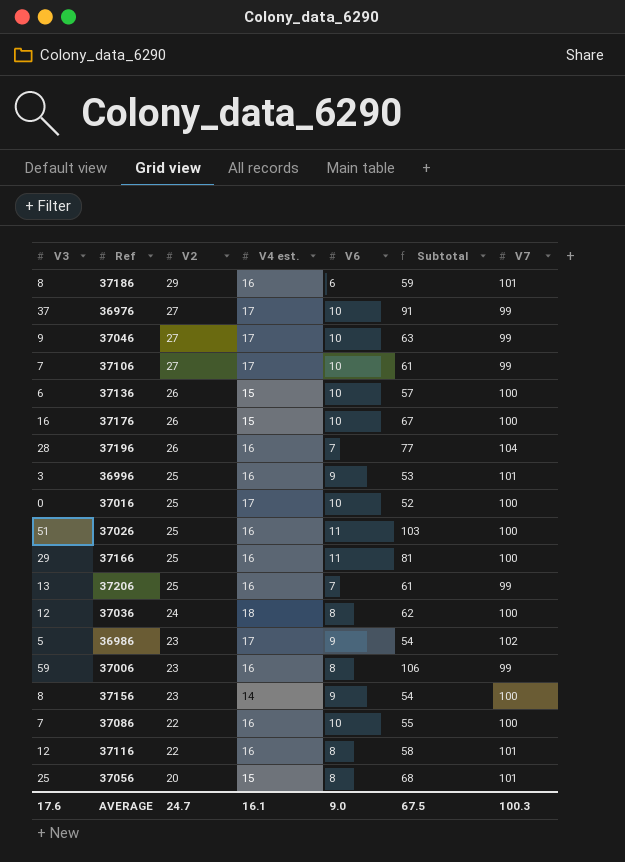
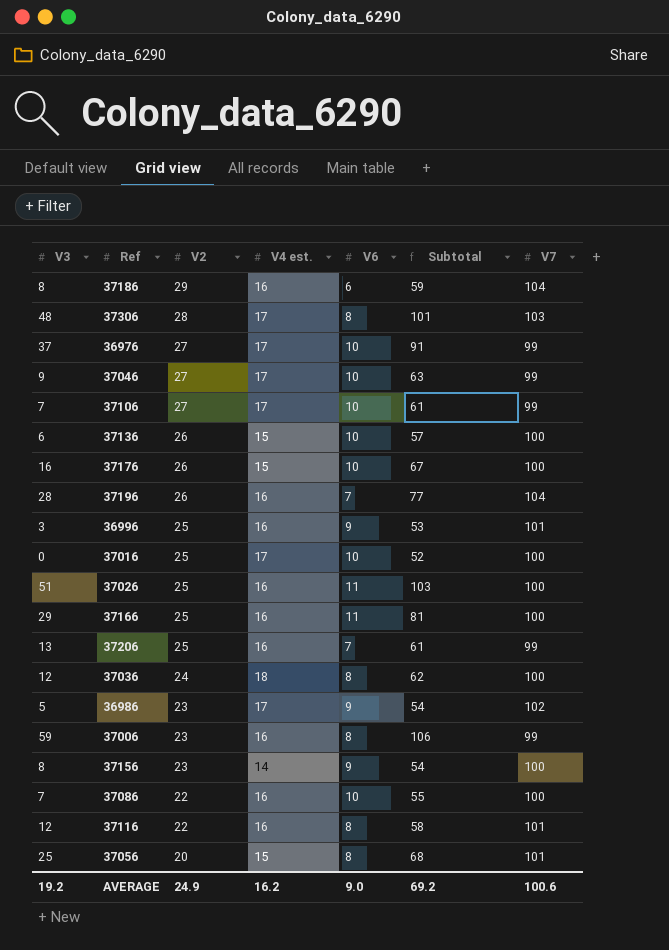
37186 | V7: 101 -> 104
row 37306: none -> 48 | 28 | 17 | 8 | 101 | 103
AVERAGE | V3: 17.6 -> 19.2
AVERAGE | V2: 24.7 -> 24.9
AVERAGE | V4 est.: 16.1 -> 16.2
AVERAGE | Subtotal: 67.5 -> 69.2
AVERAGE | V7: 100.3 -> 100.6

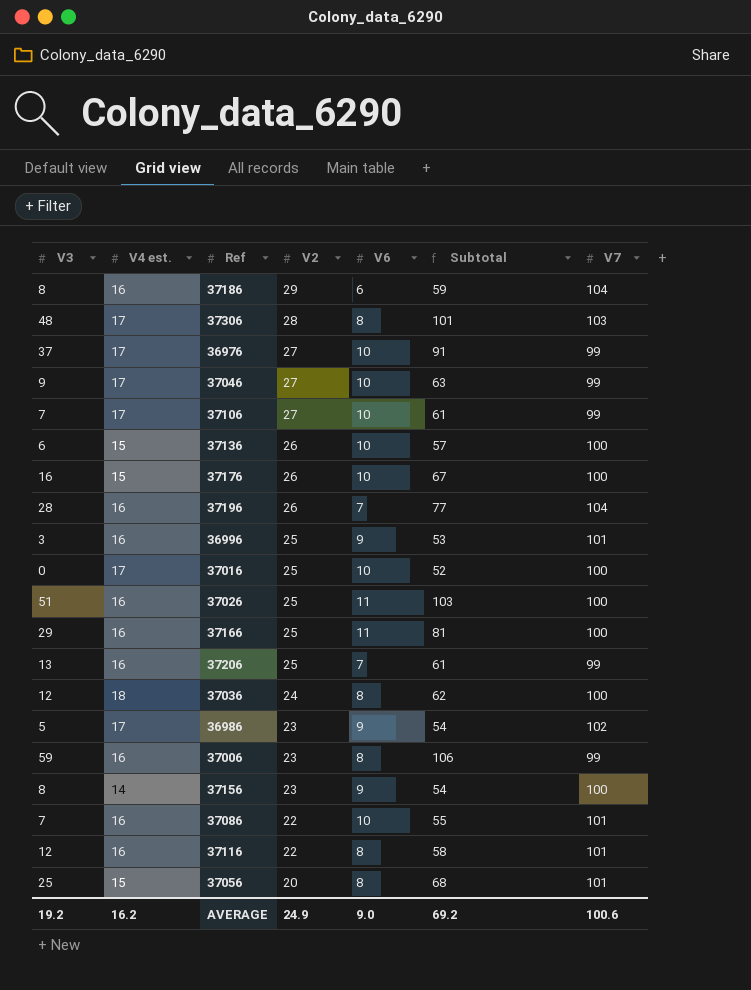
column V4 est. | position: 4 -> 2
37086 | V7: 100 -> 101

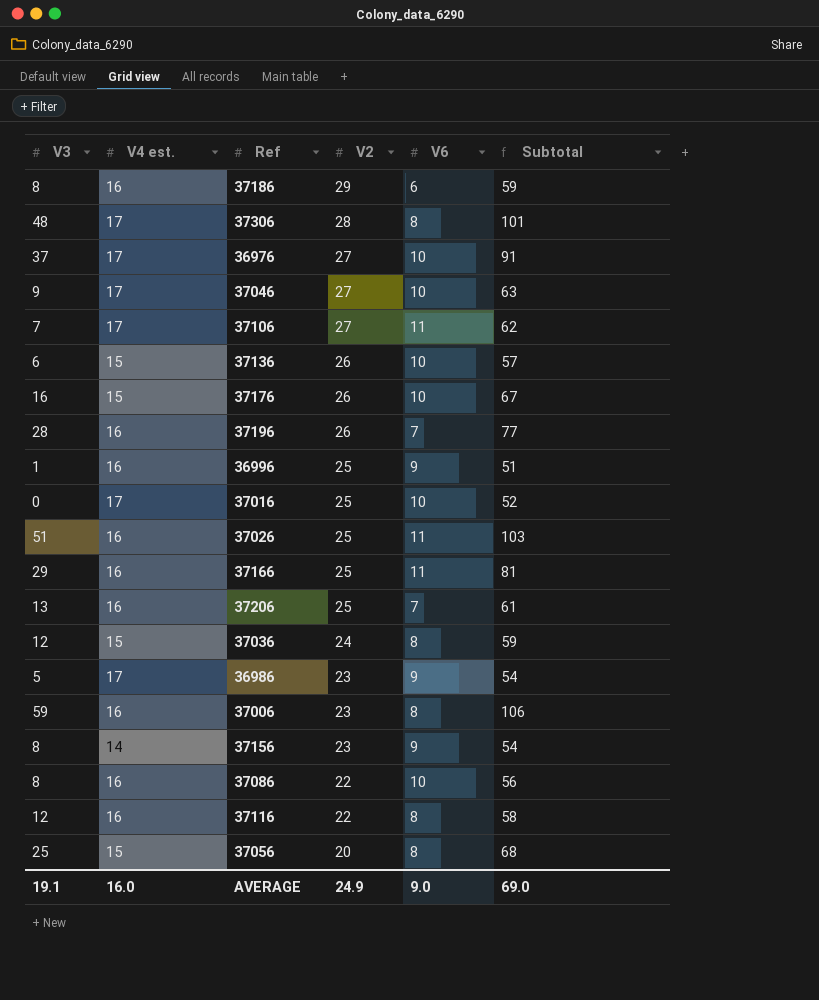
column V7 | position: 7 -> none
37106 | V6: 10 -> 11
37106 | Subtotal: 61 -> 62
36996 | V3: 3 -> 1
36996 | Subtotal: 53 -> 51
37036 | V4 est.: 18 -> 15
37036 | Subtotal: 62 -> 59
37086 | V3: 7 -> 8
37086 | Subtotal: 55 -> 56
AVERAGE | V3: 19.2 -> 19.1
AVERAGE | V4 est.: 16.2 -> 16.0
AVERAGE | Subtotal: 69.2 -> 69.0

